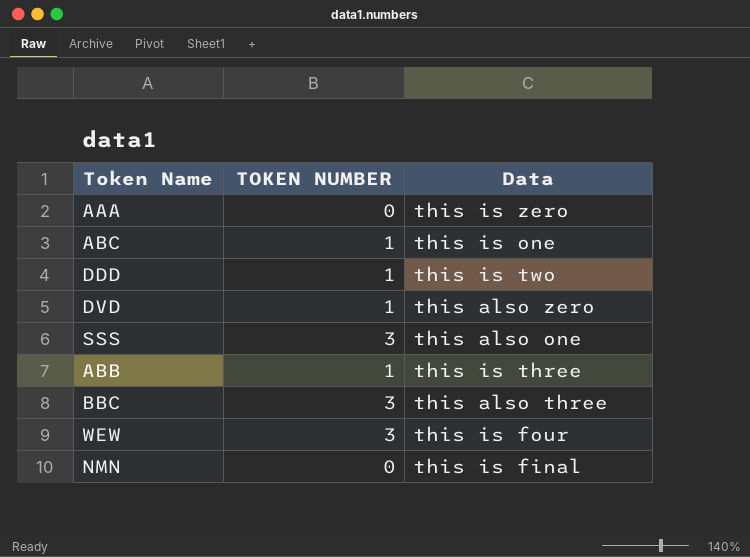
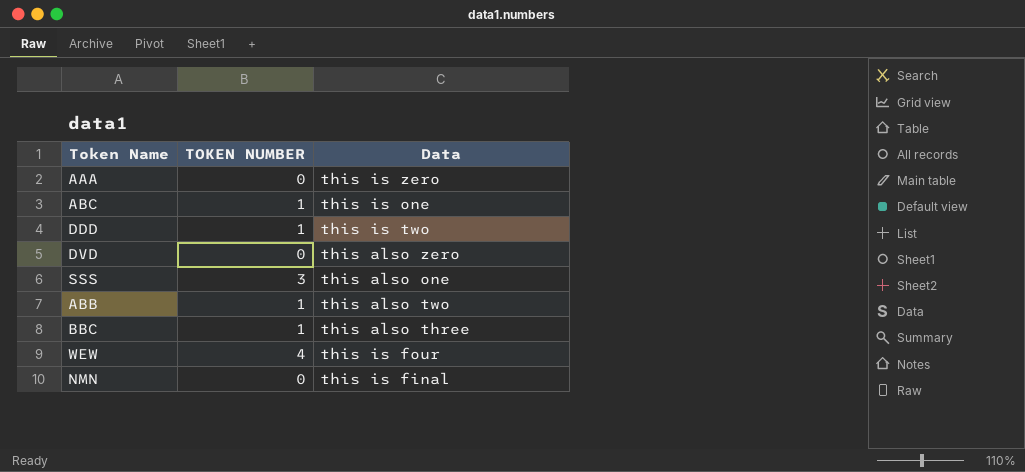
DVD | TOKEN NUMBER: 1 -> 0
ABB | Data: this is three -> this also two
BBC | TOKEN NUMBER: 3 -> 1
WEW | TOKEN NUMBER: 3 -> 4

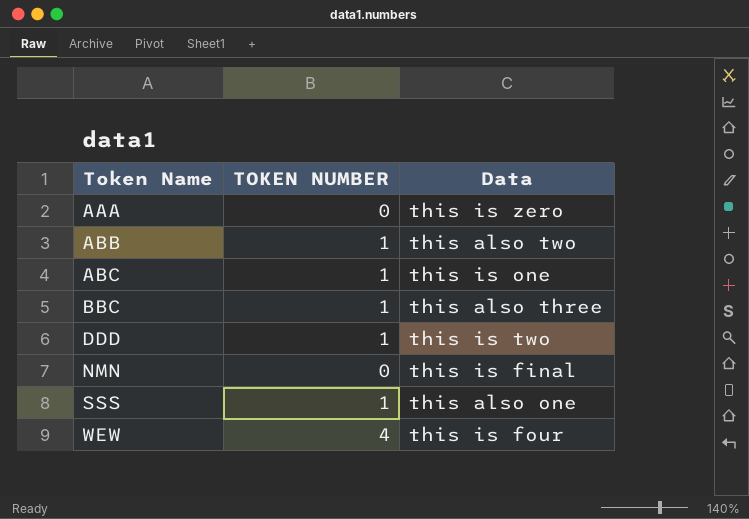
row order: none -> Token Name ascending
row DVD: 0 | this also zero -> none
SSS | TOKEN NUMBER: 3 -> 1

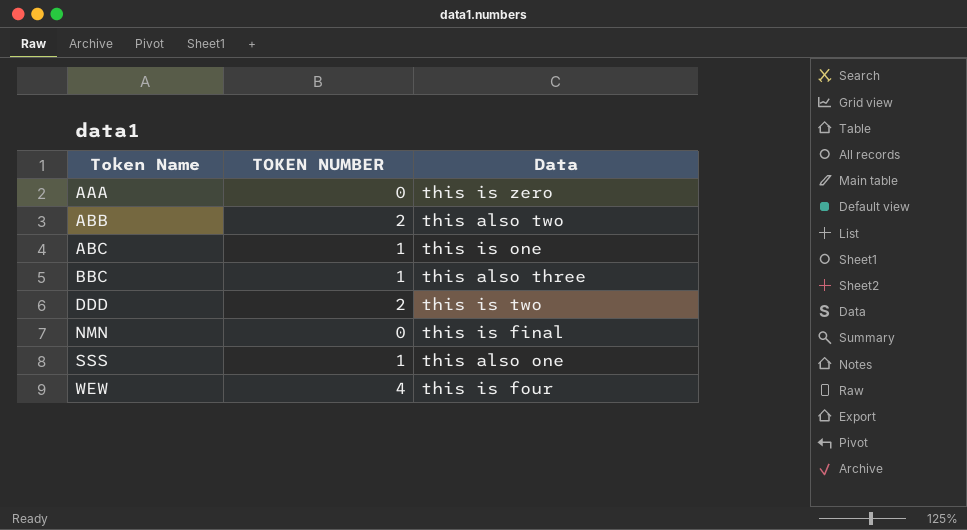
ABB | TOKEN NUMBER: 1 -> 2
DDD | TOKEN NUMBER: 1 -> 2

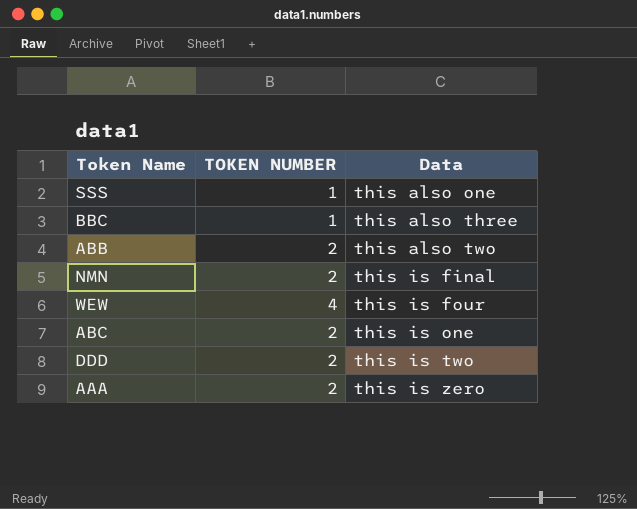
row order: Token Name ascending -> Data ascending
NMN | TOKEN NUMBER: 0 -> 2
ABC | TOKEN NUMBER: 1 -> 2
AAA | TOKEN NUMBER: 0 -> 2

